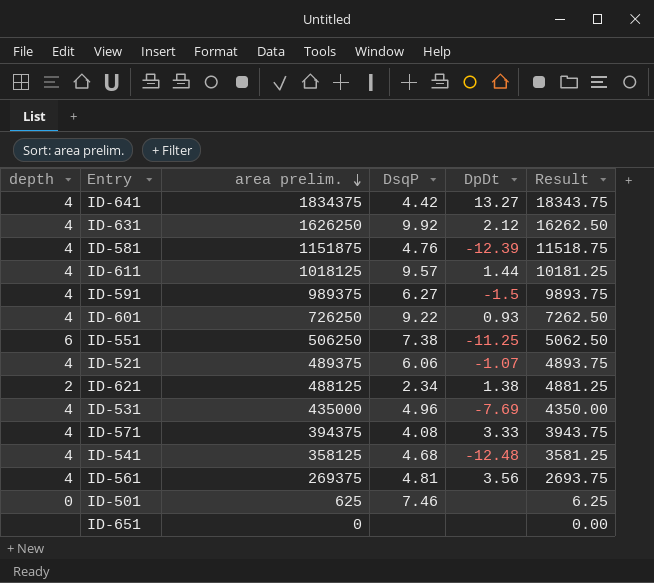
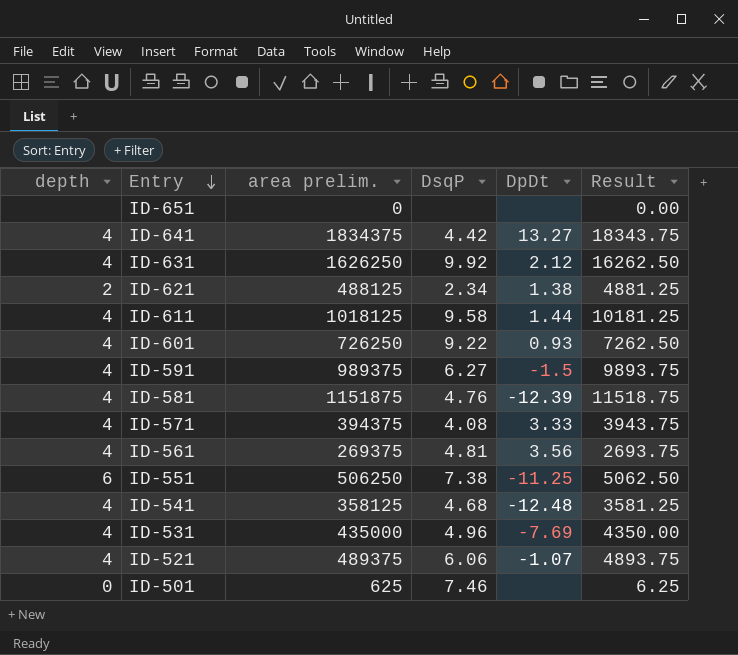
row order: area prelim. descending -> Entry descending
ID-611 | DsqP: 9.57 -> 9.58

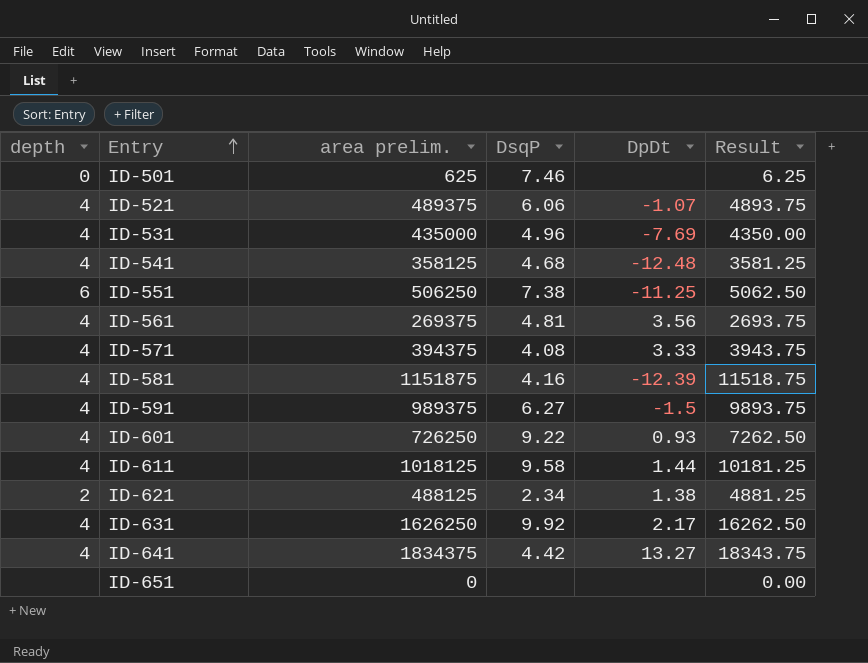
row order: Entry descending -> Entry ascending
ID-581 | DsqP: 4.76 -> 4.16
ID-631 | DpDt: 2.12 -> 2.17

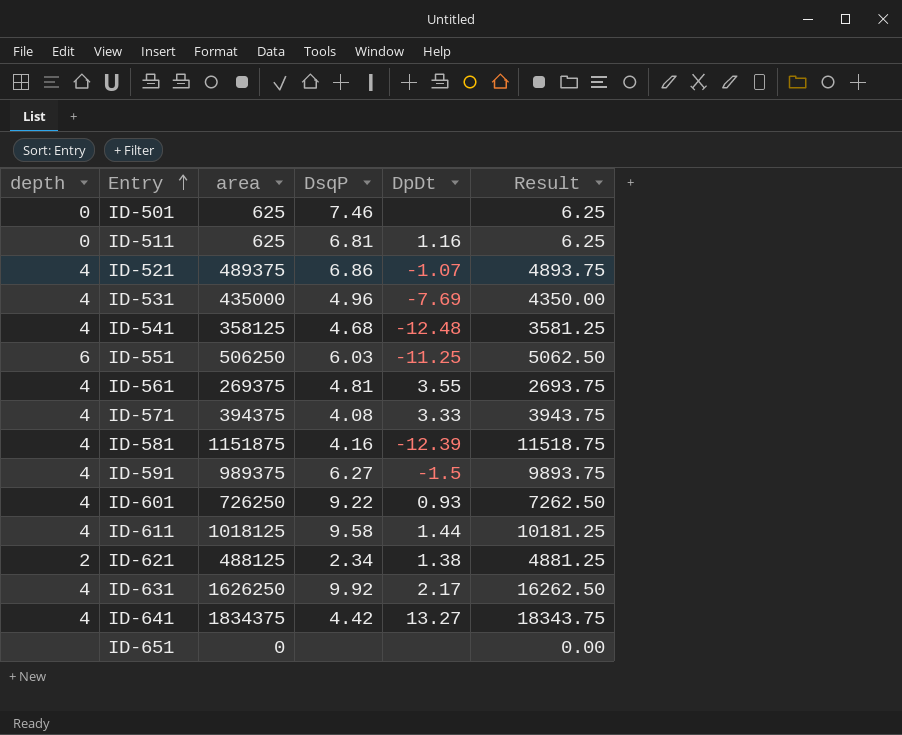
column name: area prelim. -> area
row ID-511: none -> 0 | 625 | 6.81 | 1.16 | 6.25
ID-521 | DsqP: 6.06 -> 6.86
ID-551 | DsqP: 7.38 -> 6.03
ID-561 | DpDt: 3.56 -> 3.55

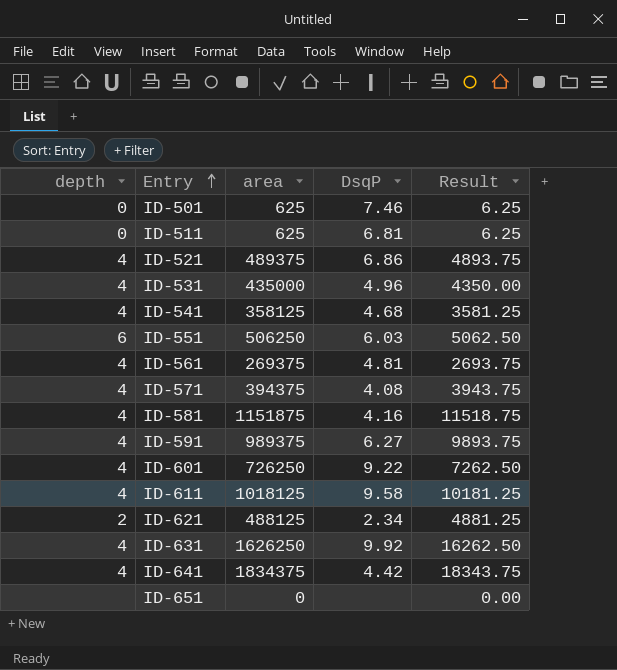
column DpDt | position: 5 -> none

